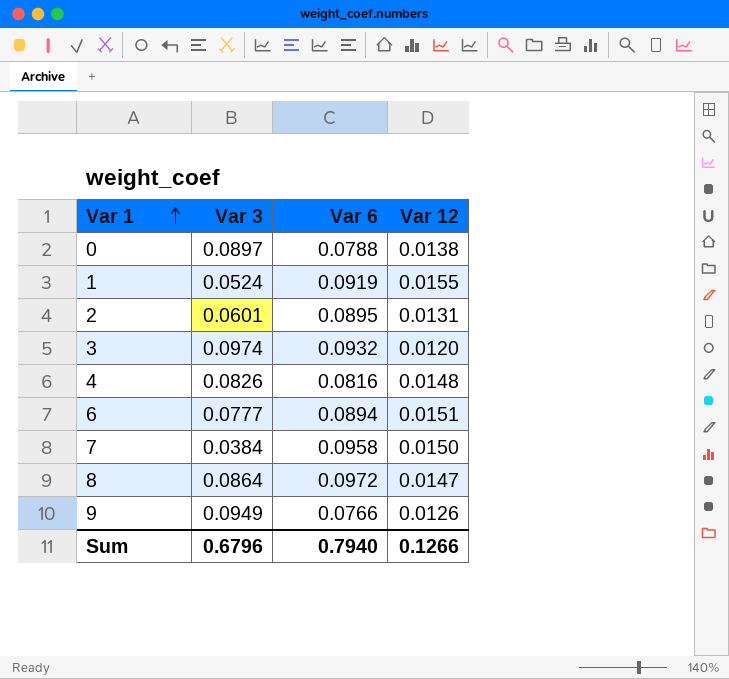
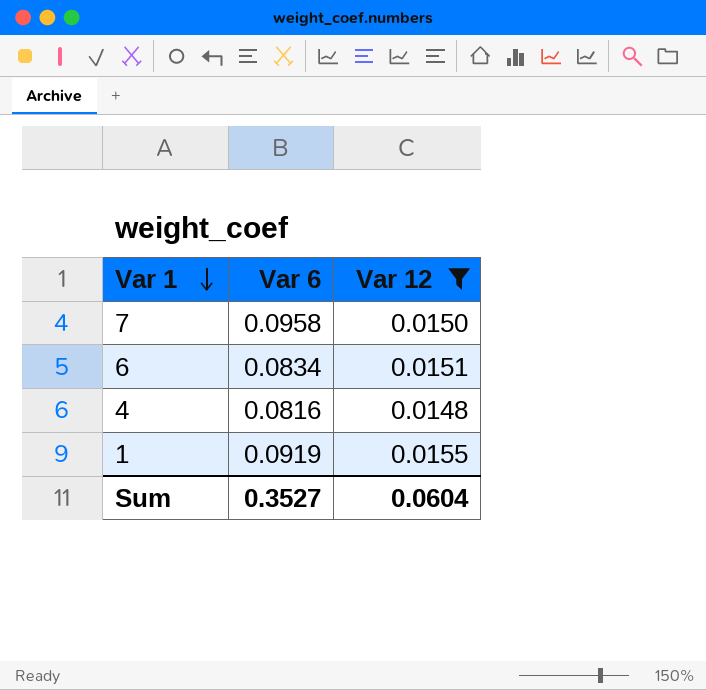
filter: none -> Var 12 >= 0.0148
row order: Var 1 ascending -> Var 1 descending
column Var 3 | position: 2 -> none
6 | Var 6: 0.0894 -> 0.0834
Sum | Var 6: 0.7940 -> 0.3527
Sum | Var 12: 0.1266 -> 0.0604

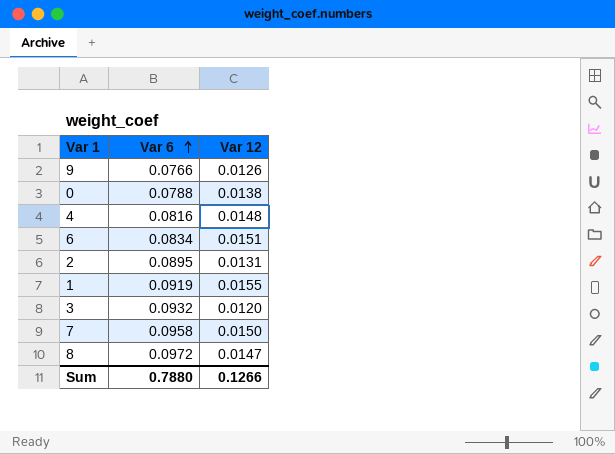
filter: Var 12 >= 0.0148 -> none
row order: Var 1 descending -> Var 6 ascending
Sum | Var 6: 0.3527 -> 0.7880
Sum | Var 12: 0.0604 -> 0.1266

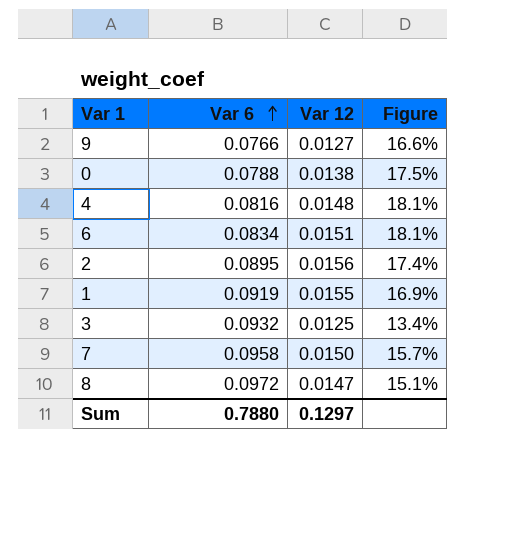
column Figure | formula: none -> [Var 12] / [Var 6]
9 | Var 12: 0.0126 -> 0.0127
2 | Var 12: 0.0131 -> 0.0156
3 | Var 12: 0.0120 -> 0.0125
Sum | Var 12: 0.1266 -> 0.1297

